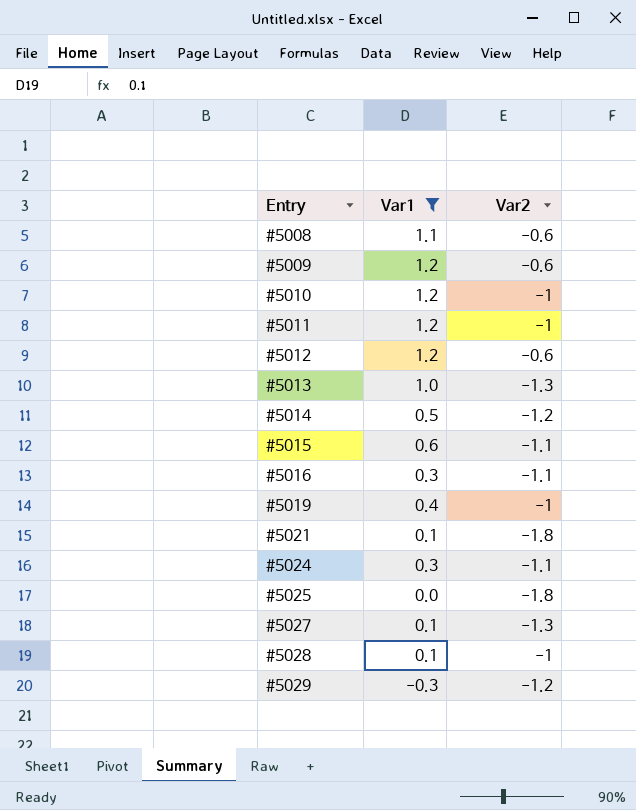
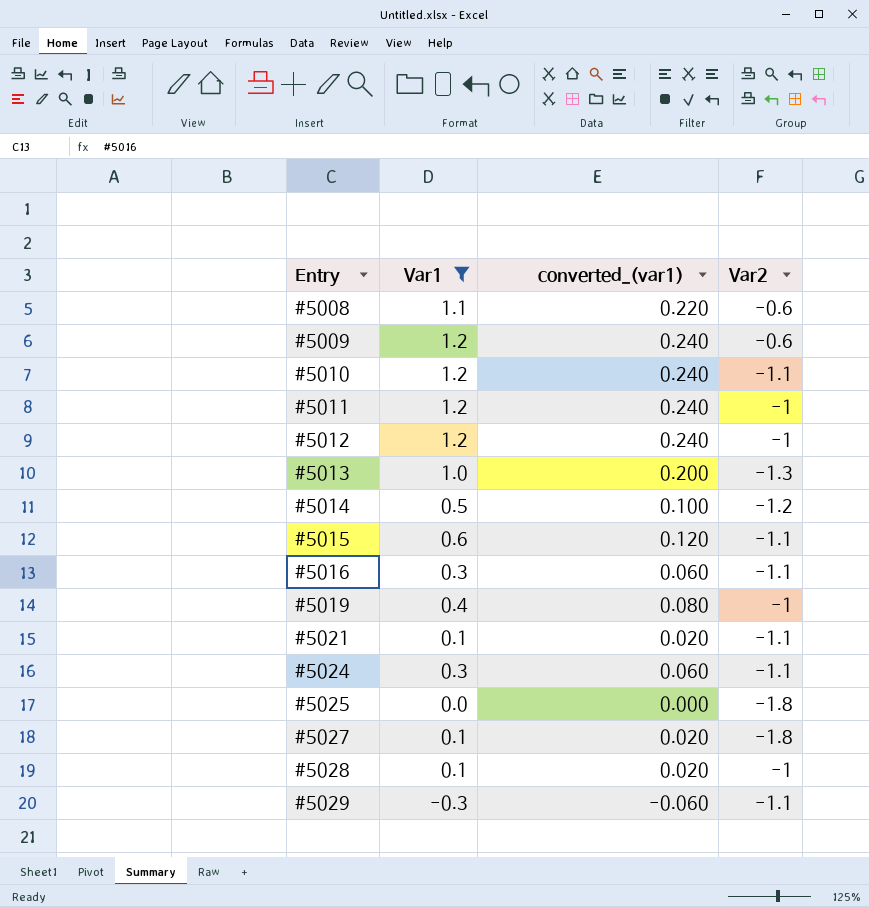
column converted_(var1) | formula: none -> [Var1] * 0.2
#5010 | Var2: -1 -> -1.1
#5012 | Var2: -0.6 -> -1
#5021 | Var2: -1.8 -> -1.1
#5027 | Var2: -1.3 -> -1.8
#5029 | Var2: -1.2 -> -1.1

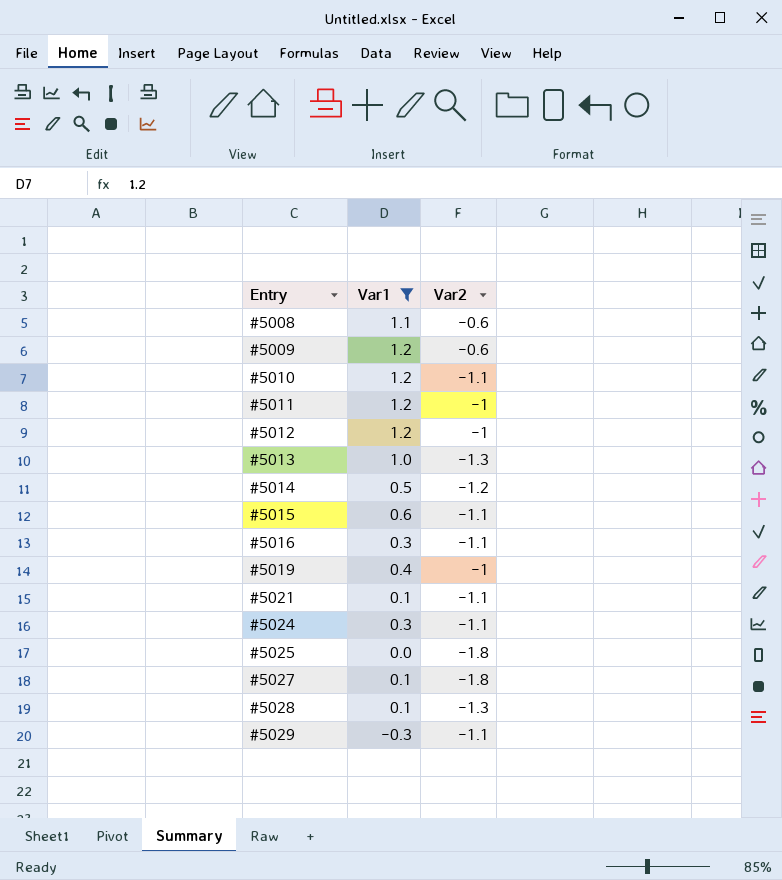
column converted_(var1) | formula: [Var1] * 0.2 -> none
#5028 | Var2: -1 -> -1.3

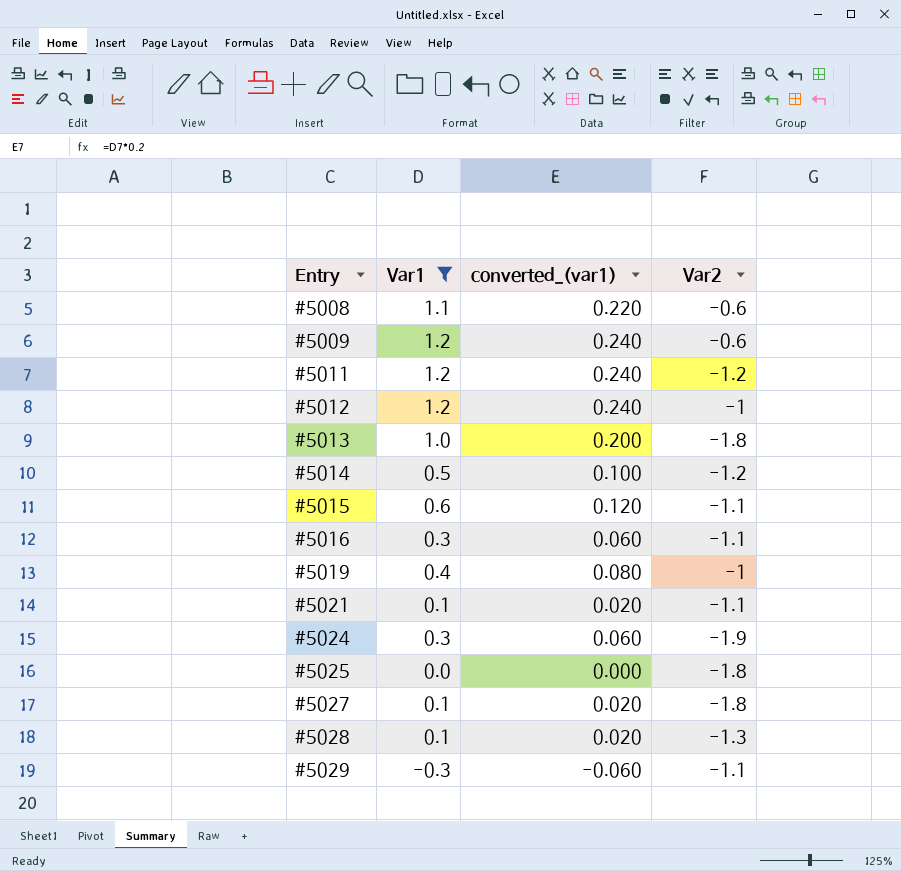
column converted_(var1) | formula: none -> [Var1] * 0.2
row #5010: 1.2 | -1.1 -> none
#5011 | Var2: -1 -> -1.2
#5013 | Var2: -1.3 -> -1.8
#5024 | Var2: -1.1 -> -1.9

